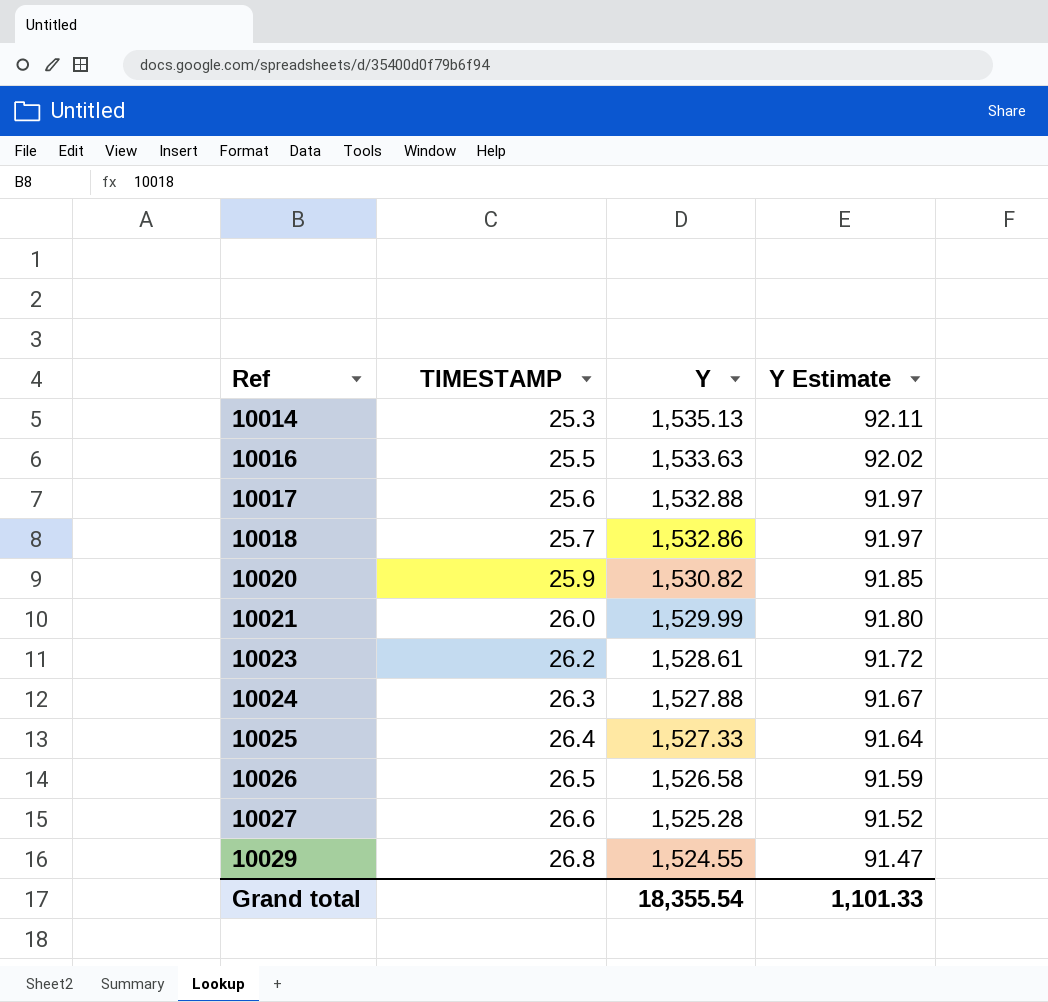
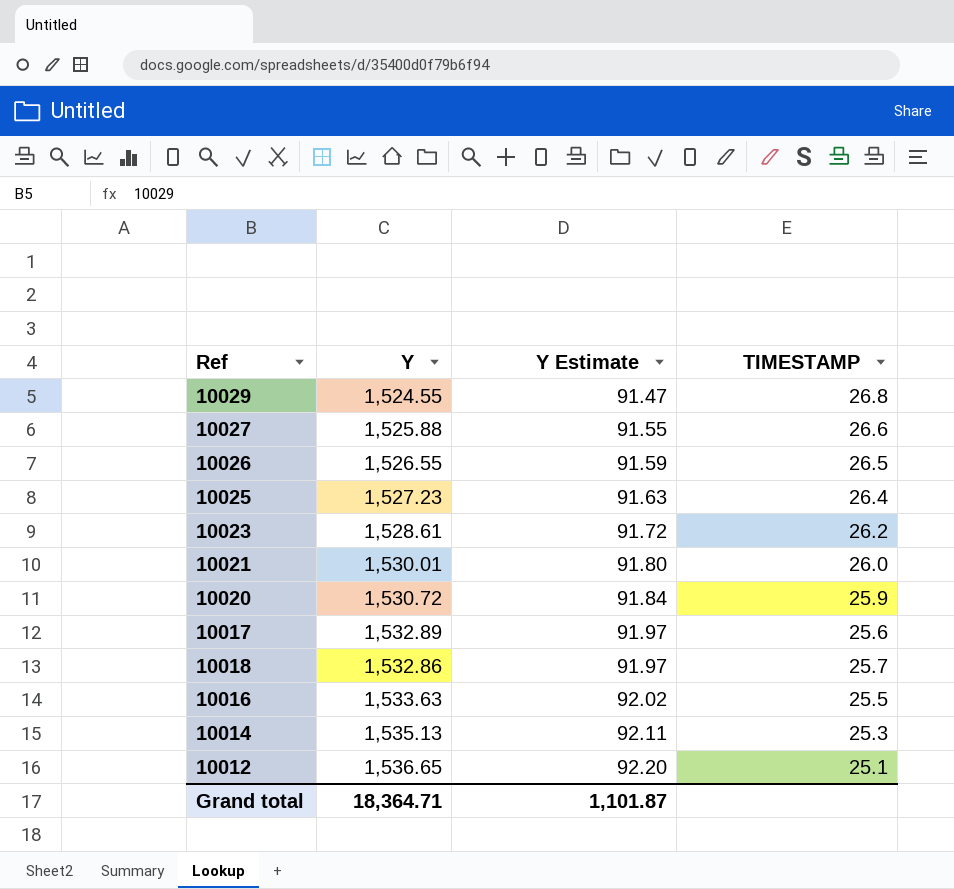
row order: Ref ascending -> Y Estimate ascending
column TIMESTAMP | position: 2 -> 4
row 10024: 26.3 | 1,527.88 | 91.67 -> none
10027 | Y: 1,525.28 -> 1,525.88
10027 | Y Estimate: 91.52 -> 91.55
10026 | Y: 1,526.58 -> 1,526.55
10025 | Y: 1,527.33 -> 1,527.23
10025 | Y Estimate: 91.64 -> 91.63
10021 | Y: 1,529.99 -> 1,530.01
10020 | Y: 1,530.82 -> 1,530.72
10020 | Y Estimate: 91.85 -> 91.84
10017 | Y: 1,532.88 -> 1,532.89
row 10012: none -> 1,536.65 | 92.20 | 25.1
Grand total | Y: 18,355.54 -> 18,364.71
Grand total | Y Estimate: 1,101.33 -> 1,101.87

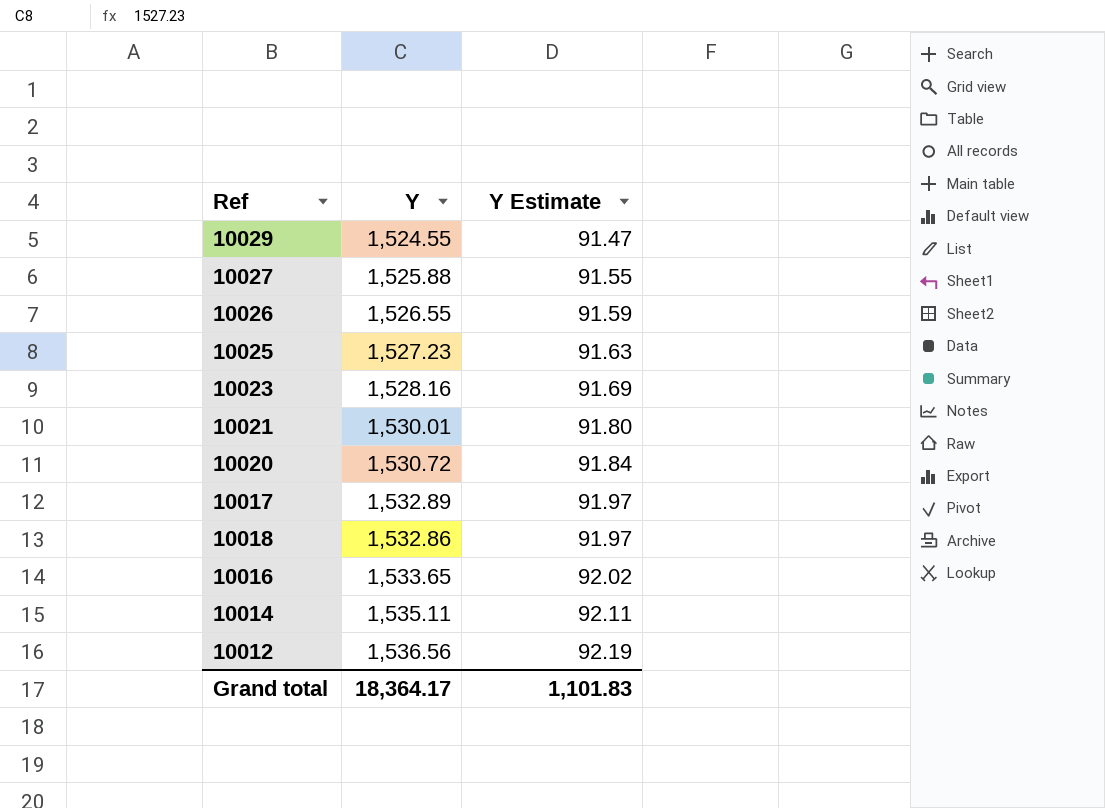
column TIMESTAMP | position: 4 -> none
10023 | Y: 1,528.61 -> 1,528.16
10023 | Y Estimate: 91.72 -> 91.69
10016 | Y: 1,533.63 -> 1,533.65
10014 | Y: 1,535.13 -> 1,535.11
10012 | Y: 1,536.65 -> 1,536.56
10012 | Y Estimate: 92.20 -> 92.19
Grand total | Y: 18,364.71 -> 18,364.17
Grand total | Y Estimate: 1,101.87 -> 1,101.83

